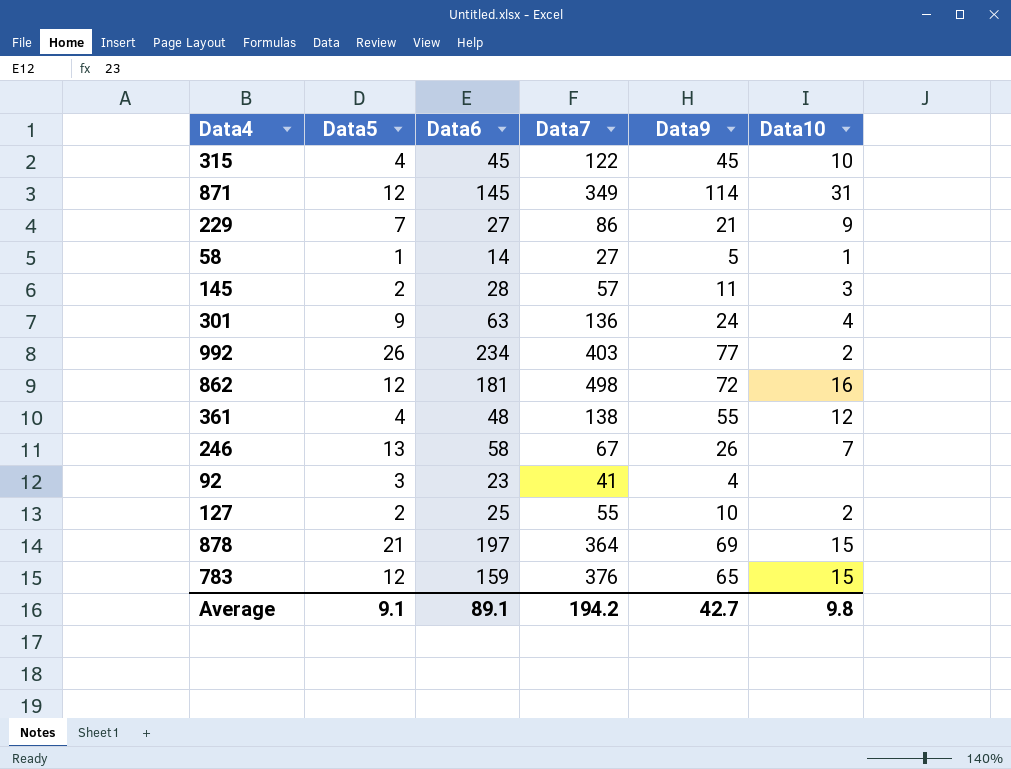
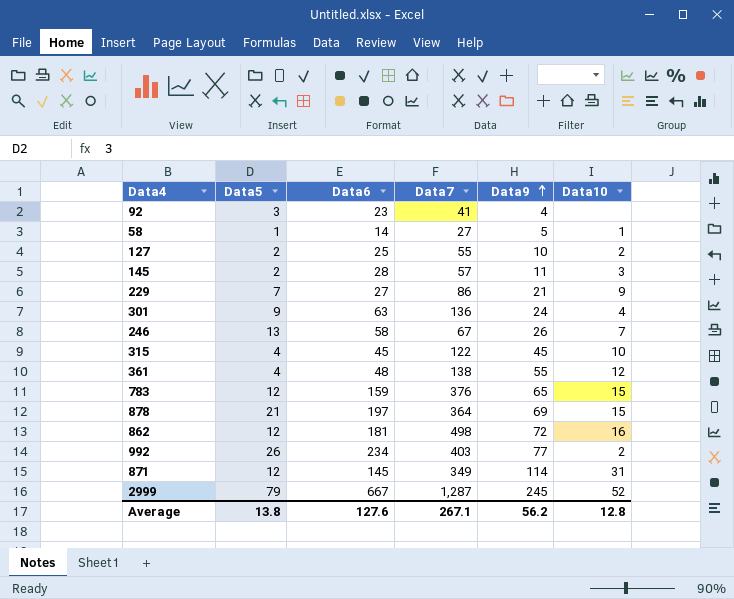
row order: none -> Data9 ascending
row 2999: none -> 79 | 667 | 1,287 | 245 | 52
Average | Data5: 9.1 -> 13.8
Average | Data6: 89.1 -> 127.6
Average | Data7: 194.2 -> 267.1
Average | Data9: 42.7 -> 56.2
Average | Data10: 9.8 -> 12.8

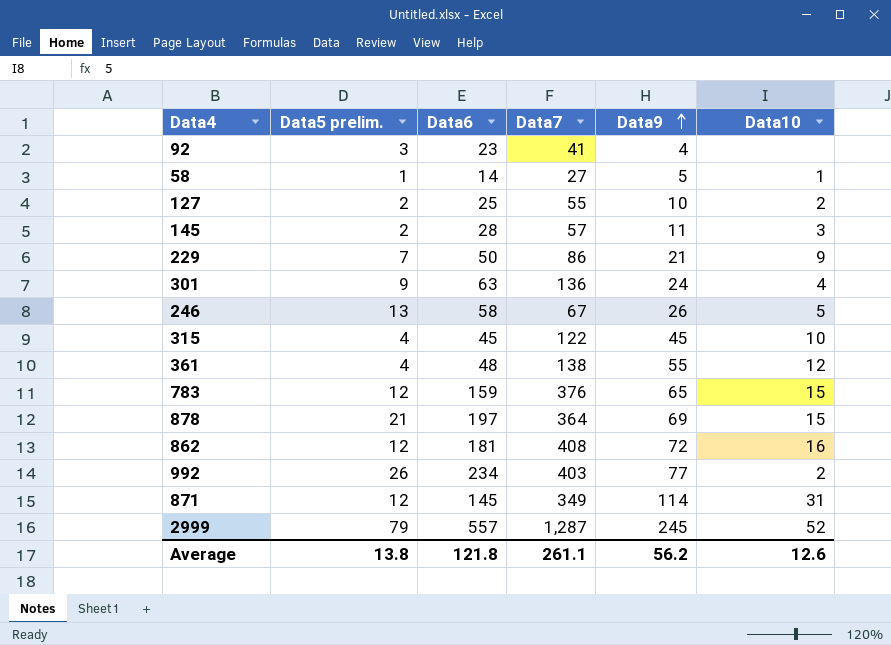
column name: Data5 -> Data5 prelim.
229 | Data6: 27 -> 50
246 | Data10: 7 -> 5
862 | Data7: 498 -> 408
2999 | Data6: 667 -> 557
Average | Data6: 127.6 -> 121.8
Average | Data7: 267.1 -> 261.1
Average | Data10: 12.8 -> 12.6

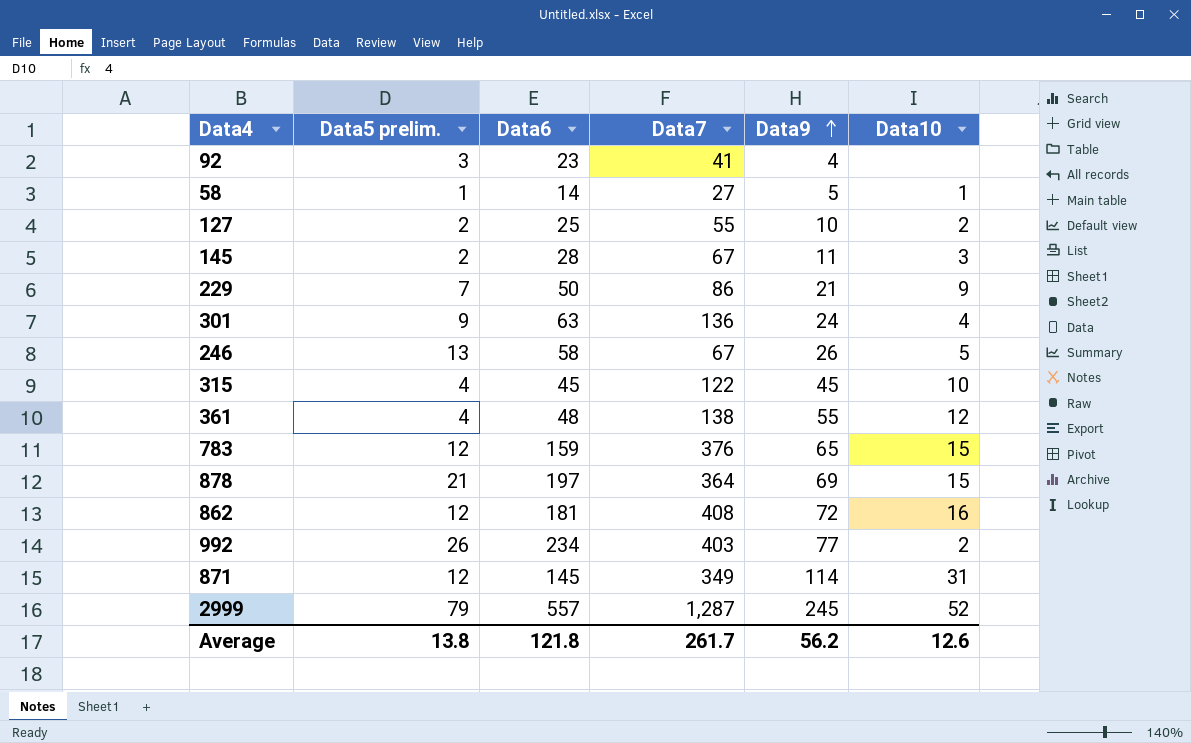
145 | Data7: 57 -> 67
Average | Data7: 261.1 -> 261.7

